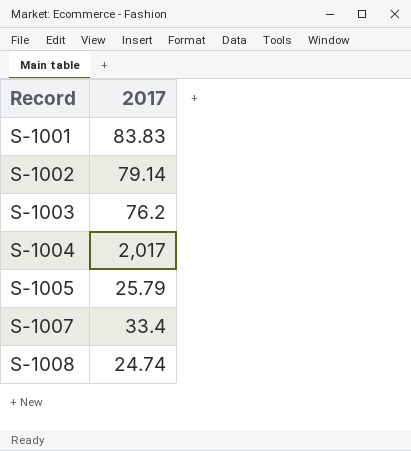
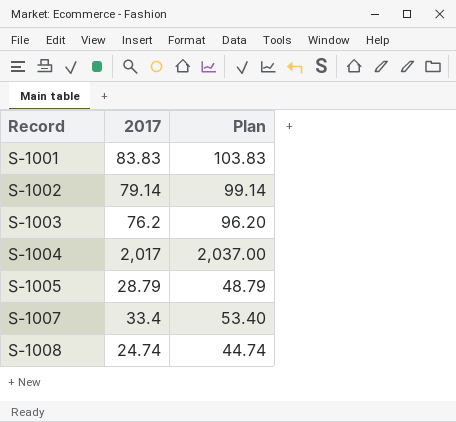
column Plan | formula: none -> [2017] + 20
S-1005 | 2017: 25.79 -> 28.79

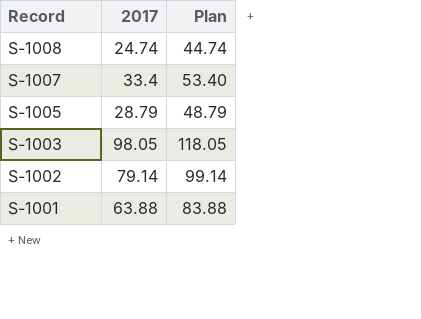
row order: Record ascending -> Record descending
row S-1004: 2,017 | 2,037.00 -> none
S-1003 | 2017: 76.2 -> 98.05
S-1003 | Plan: 96.20 -> 118.05
S-1001 | 2017: 83.83 -> 63.88
S-1001 | Plan: 103.83 -> 83.88

